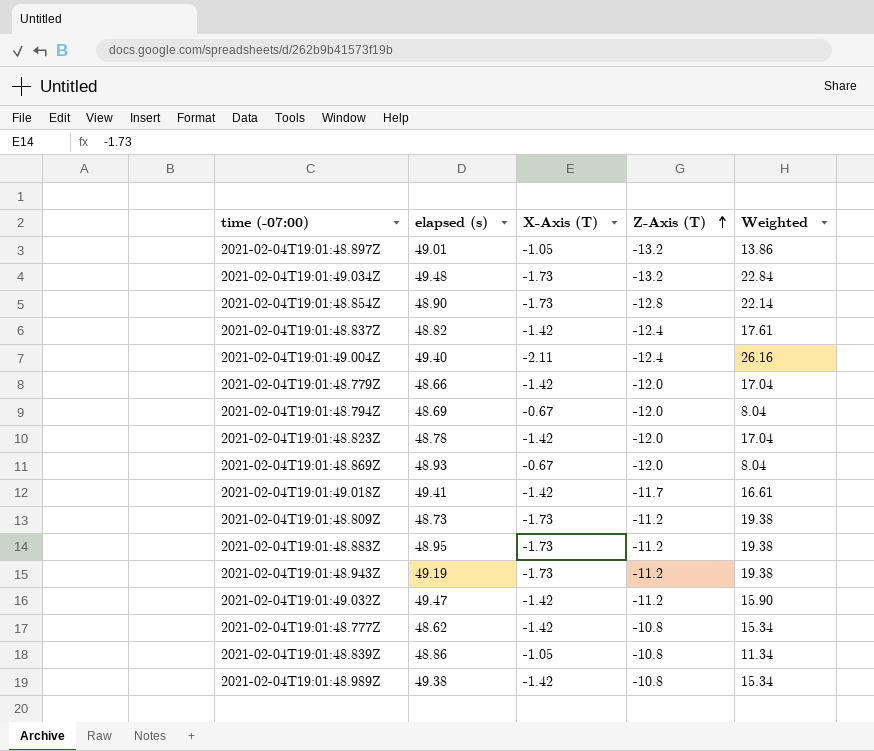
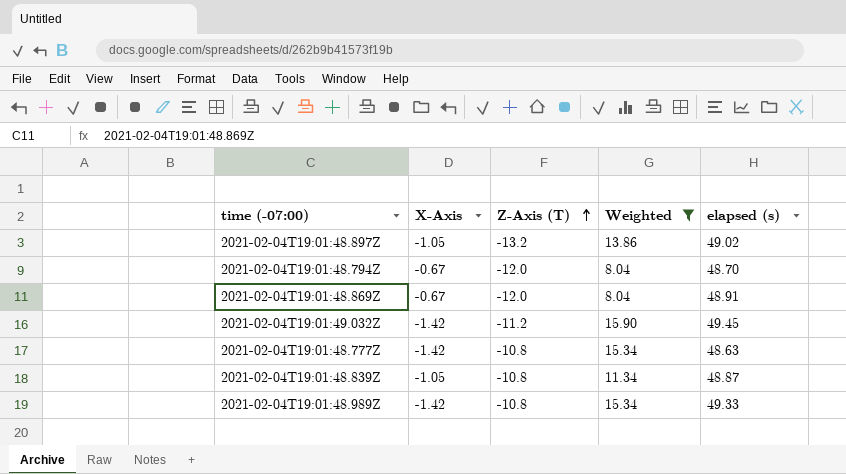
filter: none -> Weighted <= 15.90
column name: X-Axis (T) -> X-Axis
column elapsed (s) | position: 2 -> 5
2021-02-04T19:01:48.897Z | elapsed (s): 49.01 -> 49.02
2021-02-04T19:01:48.794Z | elapsed (s): 48.69 -> 48.70
2021-02-04T19:01:48.869Z | elapsed (s): 48.93 -> 48.91
2021-02-04T19:01:49.032Z | elapsed (s): 49.47 -> 49.45
2021-02-04T19:01:48.777Z | elapsed (s): 48.62 -> 48.63
2021-02-04T19:01:48.839Z | elapsed (s): 48.86 -> 48.87
2021-02-04T19:01:48.989Z | elapsed (s): 49.38 -> 49.33

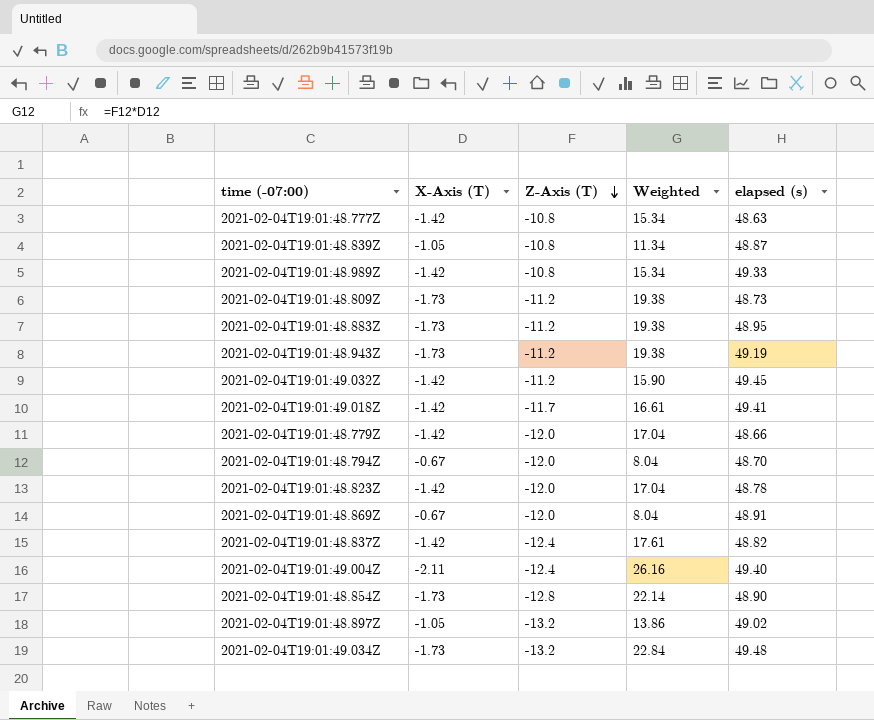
filter: Weighted <= 15.90 -> none
row order: Z-Axis (T) ascending -> Z-Axis (T) descending
column name: X-Axis -> X-Axis (T)

